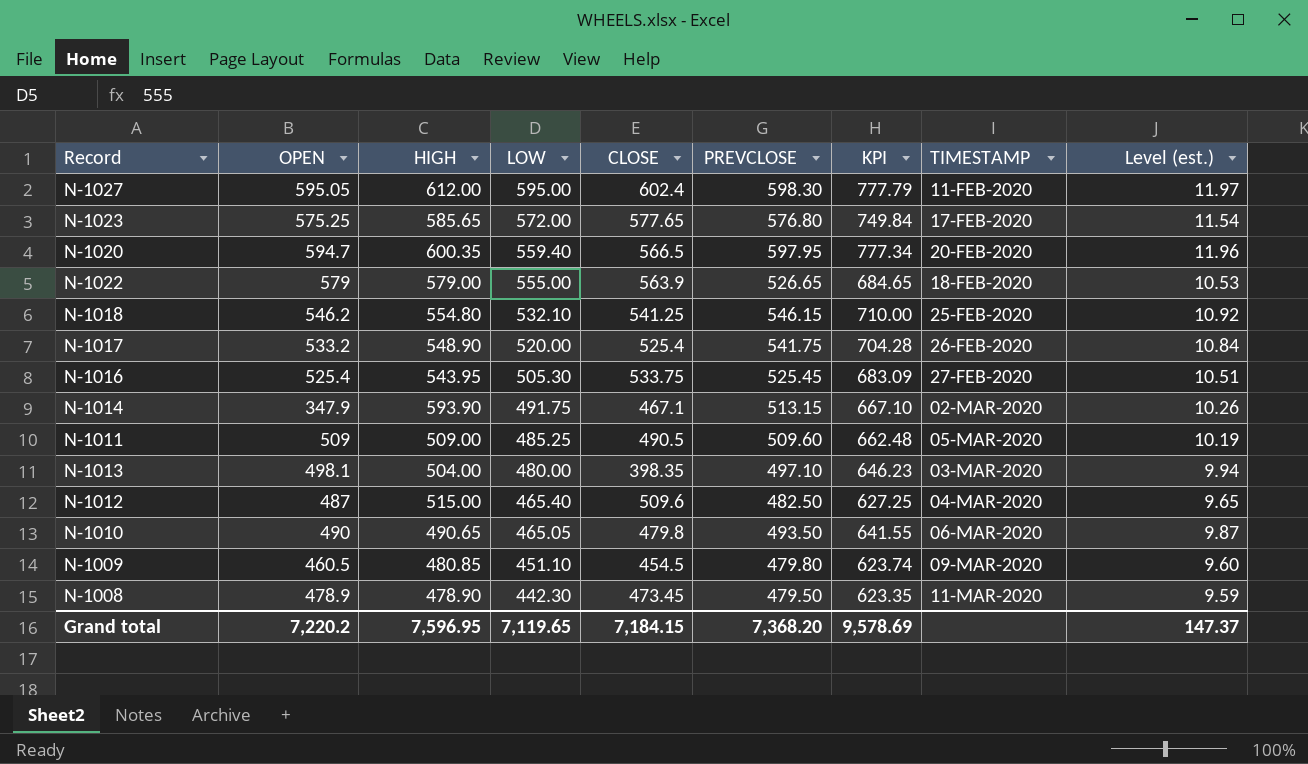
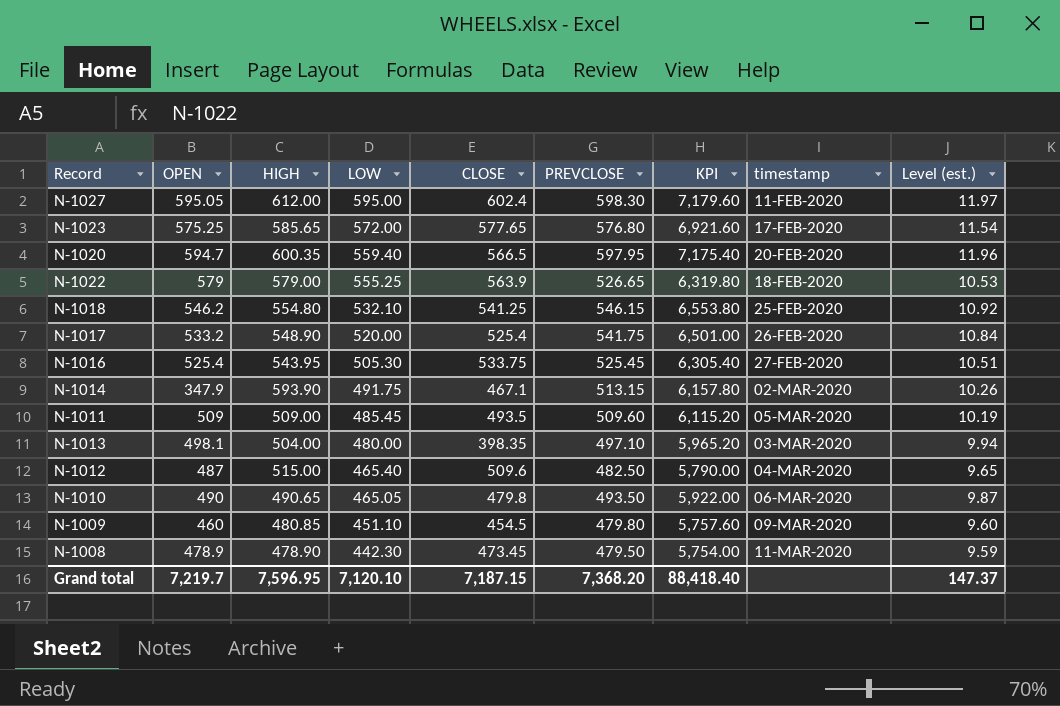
column KPI | formula: [PREVCLOSE] * 1.3 -> [PREVCLOSE] * 12
column name: TIMESTAMP -> timestamp
N-1022 | LOW: 555.00 -> 555.25
N-1011 | LOW: 485.25 -> 485.45
N-1011 | CLOSE: 490.5 -> 493.5
N-1009 | OPEN: 460.5 -> 460
Grand total | OPEN: 7,220.2 -> 7,219.7
Grand total | LOW: 7,119.65 -> 7,120.10
Grand total | CLOSE: 7,184.15 -> 7,187.15
Grand total | KPI: 9,578.69 -> 88,418.40

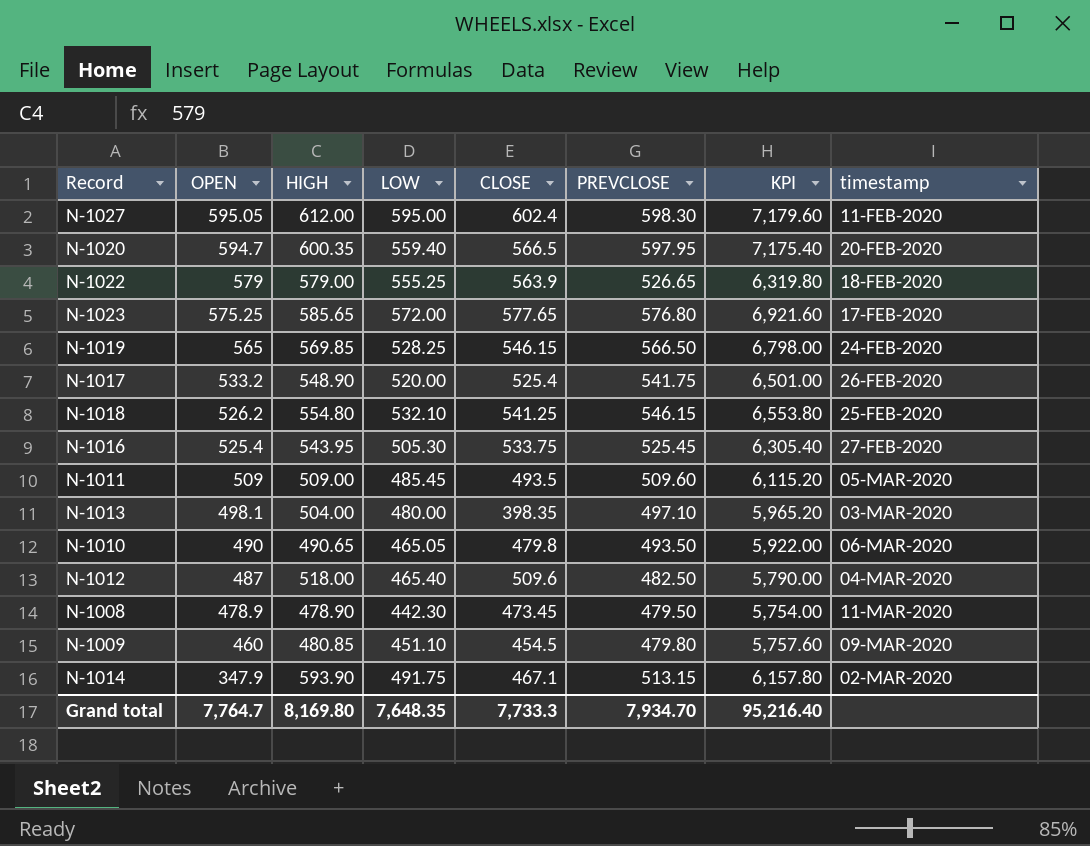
row order: LOW descending -> OPEN descending
column Level (est.) | formula: [PREVCLOSE] * 0.02 -> none
row N-1019: none -> 565 | 569.85 | 528.25 | 546.15 | 566.50 | 6,798.00 | 24-FEB-2020
N-1018 | OPEN: 546.2 -> 526.2
N-1012 | HIGH: 515.00 -> 518.00
Grand total | OPEN: 7,219.7 -> 7,764.7
Grand total | HIGH: 7,596.95 -> 8,169.80
Grand total | LOW: 7,120.10 -> 7,648.35
Grand total | CLOSE: 7,187.15 -> 7,733.3
Grand total | PREVCLOSE: 7,368.20 -> 7,934.70
Grand total | KPI: 88,418.40 -> 95,216.40

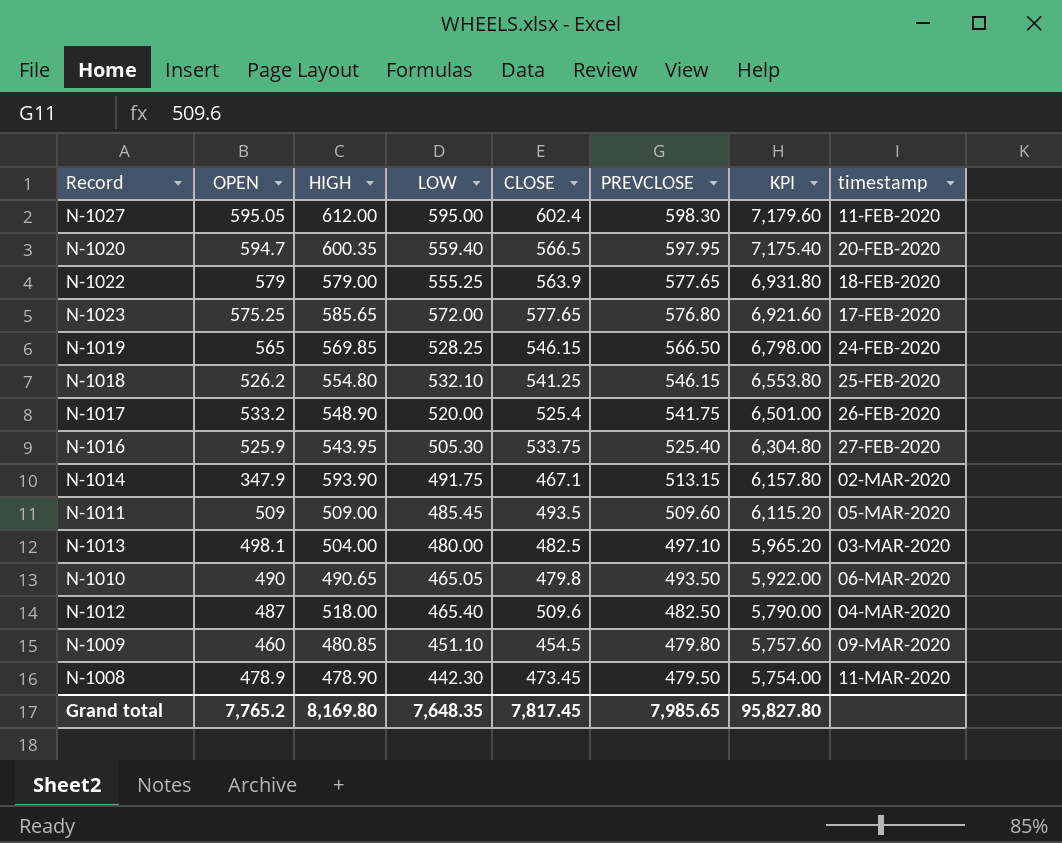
row order: OPEN descending -> PREVCLOSE descending
N-1022 | PREVCLOSE: 526.65 -> 577.65
N-1022 | KPI: 6,319.80 -> 6,931.80
N-1016 | OPEN: 525.4 -> 525.9
N-1016 | PREVCLOSE: 525.45 -> 525.40
N-1016 | KPI: 6,305.40 -> 6,304.80
N-1013 | CLOSE: 398.35 -> 482.5
Grand total | OPEN: 7,764.7 -> 7,765.2
Grand total | CLOSE: 7,733.3 -> 7,817.45
Grand total | PREVCLOSE: 7,934.70 -> 7,985.65
Grand total | KPI: 95,216.40 -> 95,827.80

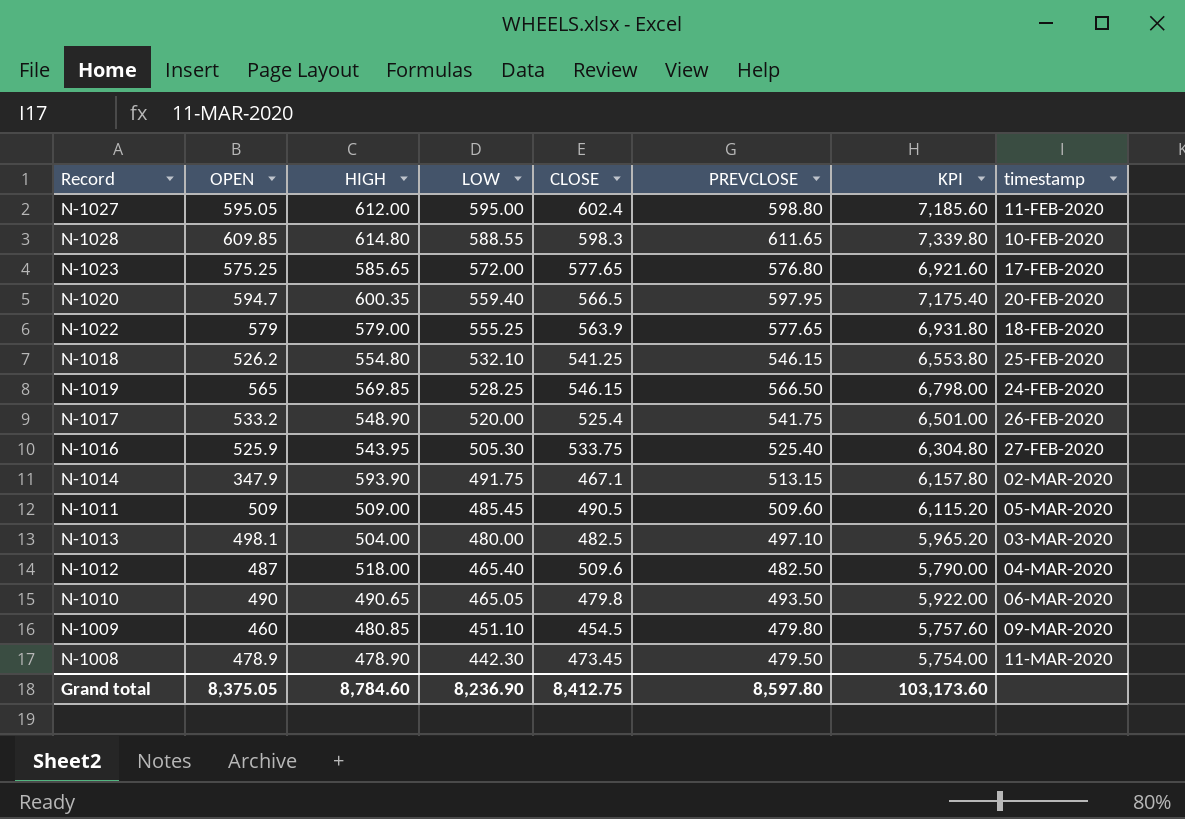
row order: PREVCLOSE descending -> LOW descending
N-1027 | PREVCLOSE: 598.30 -> 598.80
N-1027 | KPI: 7,179.60 -> 7,185.60
row N-1028: none -> 609.85 | 614.80 | 588.55 | 598.3 | 611.65 | 7,339.80 | 10-FEB-2020
N-1011 | CLOSE: 493.5 -> 490.5
Grand total | OPEN: 7,765.2 -> 8,375.05
Grand total | HIGH: 8,169.80 -> 8,784.60
Grand total | LOW: 7,648.35 -> 8,236.90
Grand total | CLOSE: 7,817.45 -> 8,412.75
Grand total | PREVCLOSE: 7,985.65 -> 8,597.80
Grand total | KPI: 95,827.80 -> 103,173.60

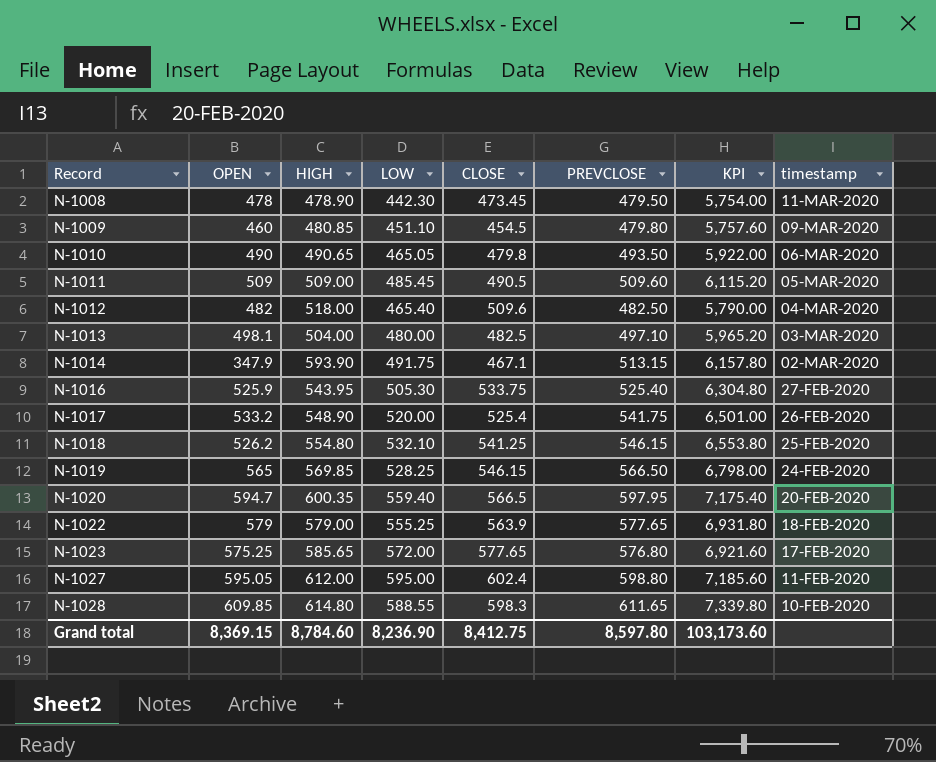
row order: LOW descending -> Record ascending
N-1008 | OPEN: 478.9 -> 478
N-1012 | OPEN: 487 -> 482
Grand total | OPEN: 8,375.05 -> 8,369.15

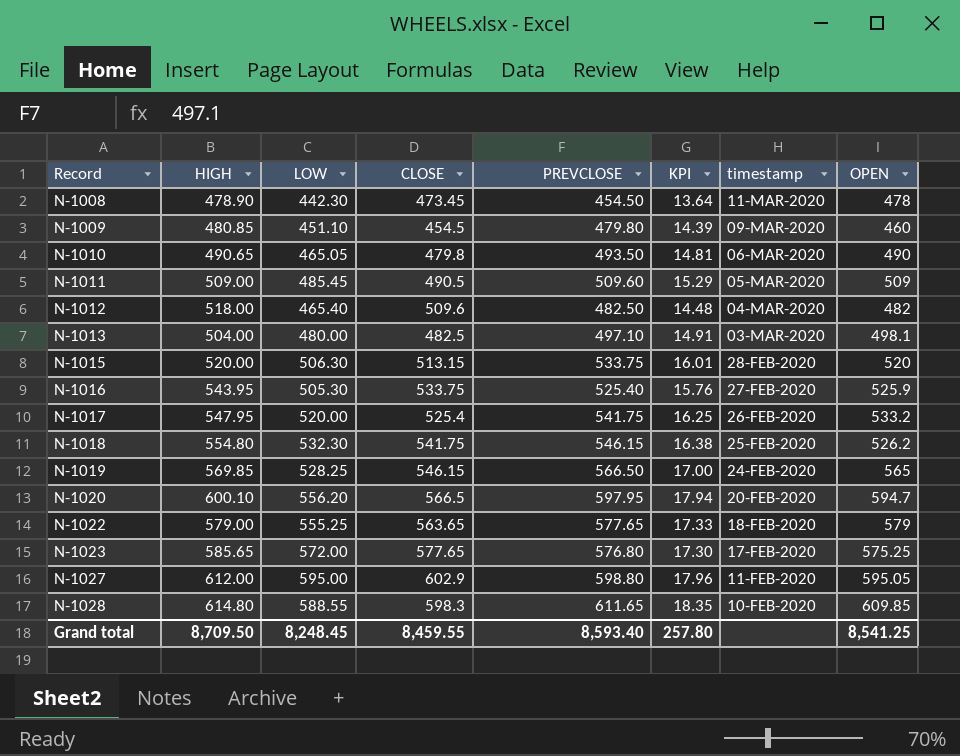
column KPI | formula: [PREVCLOSE] * 12 -> [PREVCLOSE] * 0.03
column OPEN | position: 2 -> 8
row N-1014: 347.9 | 593.90 | 491.75 | 467.1 | 513.15 | 6,157.80 | 02-MAR-2020 -> none
N-1008 | PREVCLOSE: 479.50 -> 454.50
row N-1015: none -> 520.00 | 506.30 | 513.15 | 533.75 | 16.01 | 28-FEB-2020 | 520
N-1017 | HIGH: 548.90 -> 547.95
N-1018 | LOW: 532.10 -> 532.30
N-1018 | CLOSE: 541.25 -> 541.75
N-1020 | HIGH: 600.35 -> 600.10
N-1020 | LOW: 559.40 -> 556.20
N-1022 | CLOSE: 563.9 -> 563.65
N-1027 | CLOSE: 602.4 -> 602.9
Grand total | HIGH: 8,784.60 -> 8,709.50
Grand total | LOW: 8,236.90 -> 8,248.45
Grand total | CLOSE: 8,412.75 -> 8,459.55
Grand total | PREVCLOSE: 8,597.80 -> 8,593.40
Grand total | KPI: 103,173.60 -> 257.80
Grand total | OPEN: 8,369.15 -> 8,541.25

